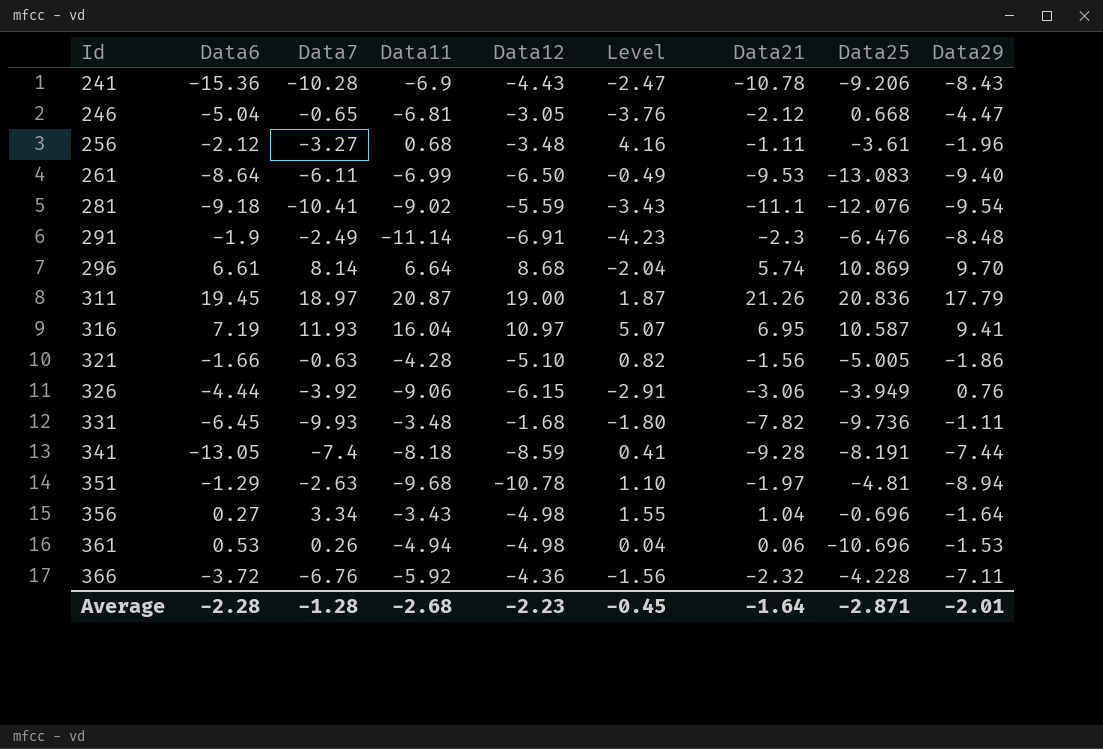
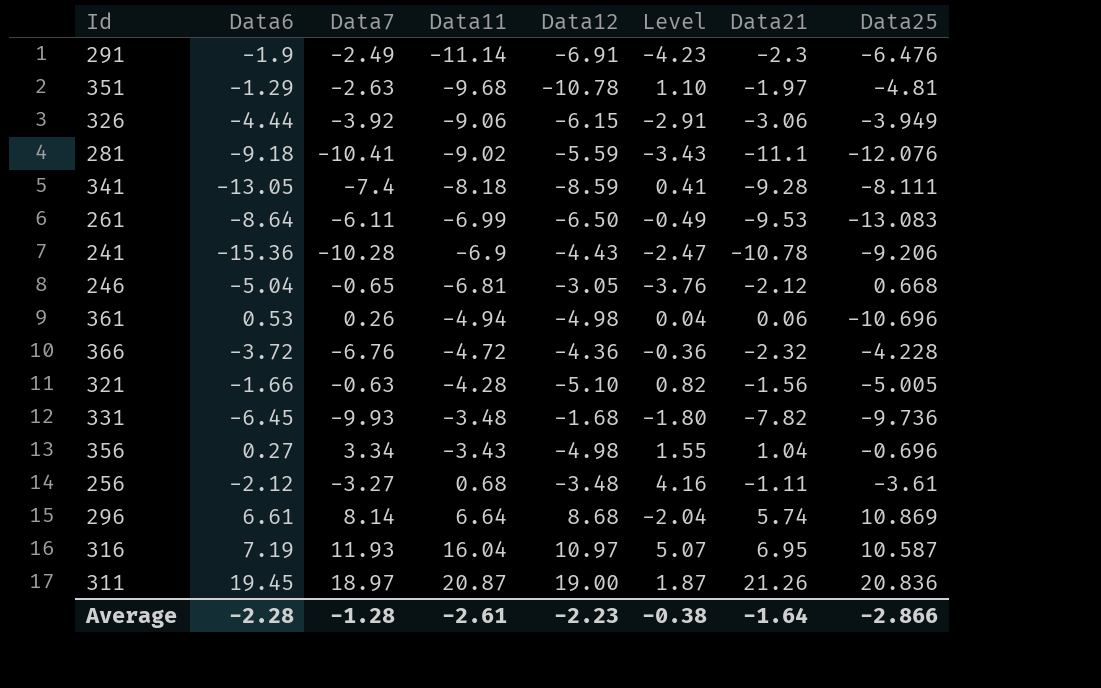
row order: Id ascending -> Data11 ascending
column Data29 | position: 9 -> none
341 | Data25: -8.191 -> -8.111
366 | Data11: -5.92 -> -4.72
366 | Level: -1.56 -> -0.36
Average | Data11: -2.68 -> -2.61
Average | Level: -0.45 -> -0.38
Average | Data25: -2.871 -> -2.866

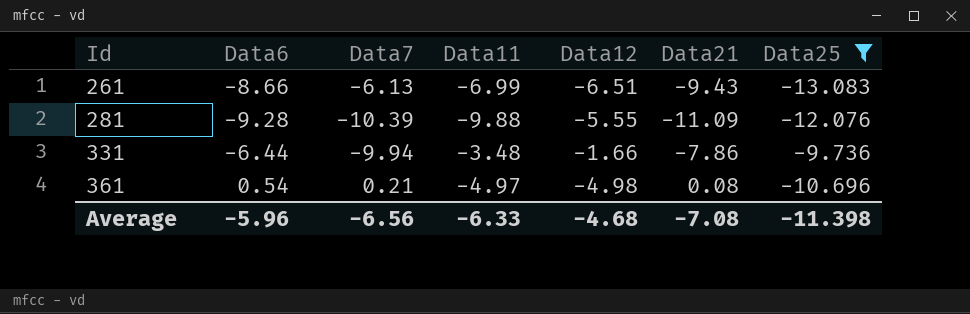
filter: none -> Data25 <= -9.736
row order: Data11 ascending -> Id ascending
column Level | formula: [Data11] - [Data12] -> none
261 | Data6: -8.64 -> -8.66
261 | Data7: -6.11 -> -6.13
261 | Data12: -6.50 -> -6.51
261 | Data21: -9.53 -> -9.43
281 | Data6: -9.18 -> -9.28
281 | Data7: -10.41 -> -10.39
281 | Data11: -9.02 -> -9.88
281 | Data12: -5.59 -> -5.55
281 | Data21: -11.1 -> -11.09
331 | Data6: -6.45 -> -6.44
331 | Data7: -9.93 -> -9.94
331 | Data12: -1.68 -> -1.66
331 | Data21: -7.82 -> -7.86
361 | Data6: 0.53 -> 0.54
361 | Data7: 0.26 -> 0.21
361 | Data11: -4.94 -> -4.97
361 | Data21: 0.06 -> 0.08
Average | Data6: -2.28 -> -5.96
Average | Data7: -1.28 -> -6.56
Average | Data11: -2.61 -> -6.33
Average | Data12: -2.23 -> -4.68
Average | Data21: -1.64 -> -7.08
Average | Data25: -2.866 -> -11.398

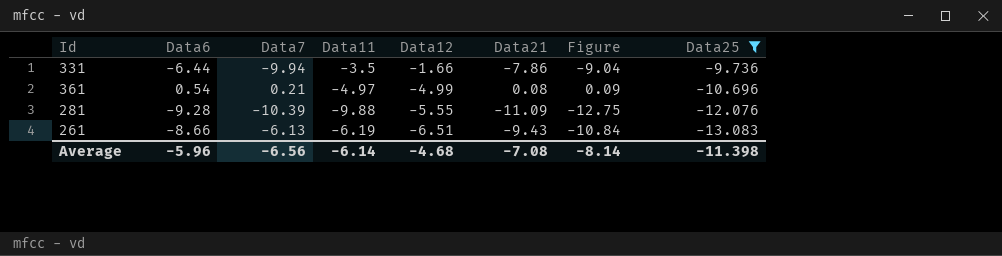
row order: Id ascending -> Data12 descending
column Figure | formula: none -> [Data21] * 1.15
331 | Data11: -3.48 -> -3.5
361 | Data12: -4.98 -> -4.99
261 | Data11: -6.99 -> -6.19
Average | Data11: -6.33 -> -6.14

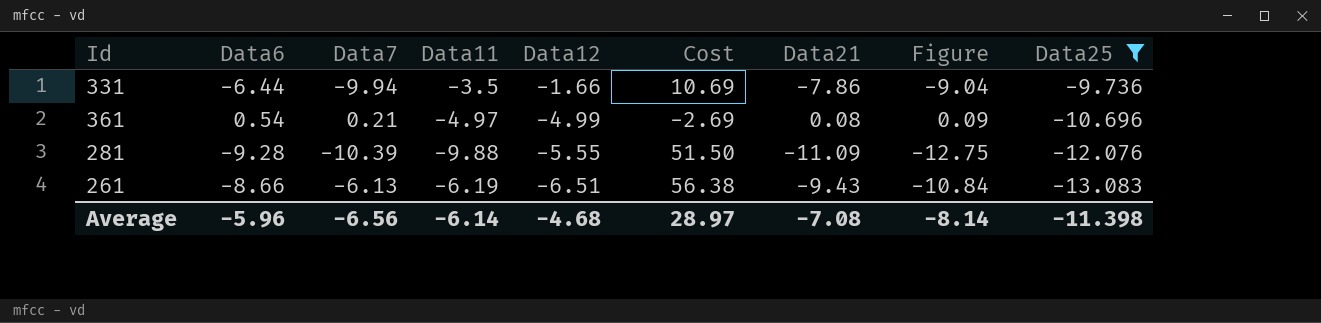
column Cost | formula: none -> [Data6] * [Data12]

